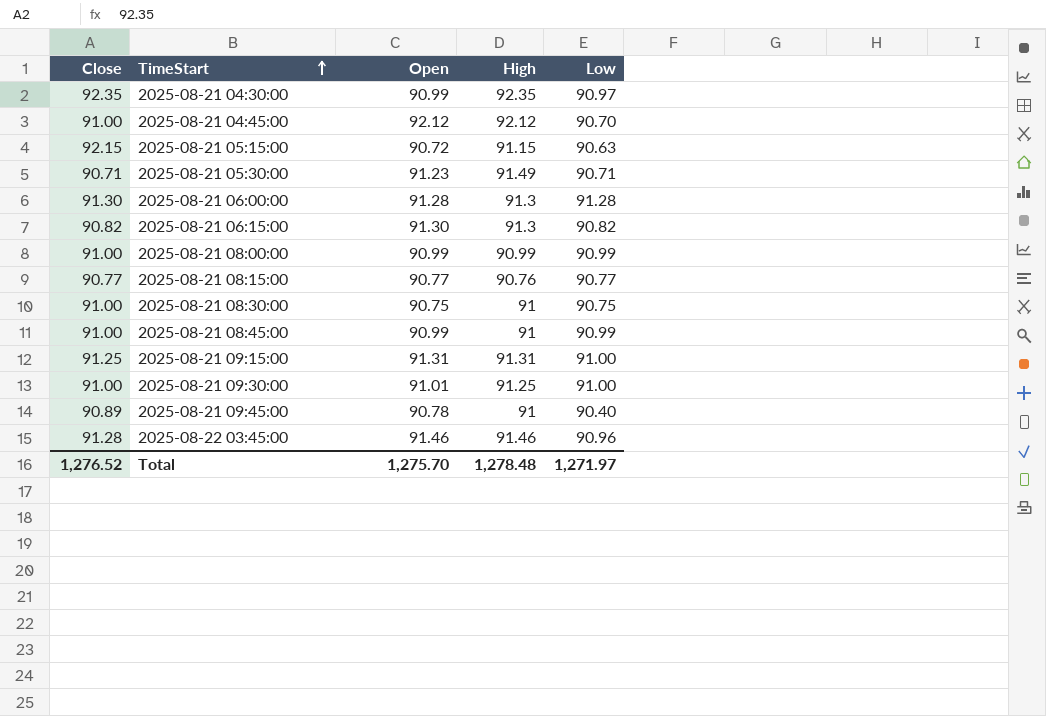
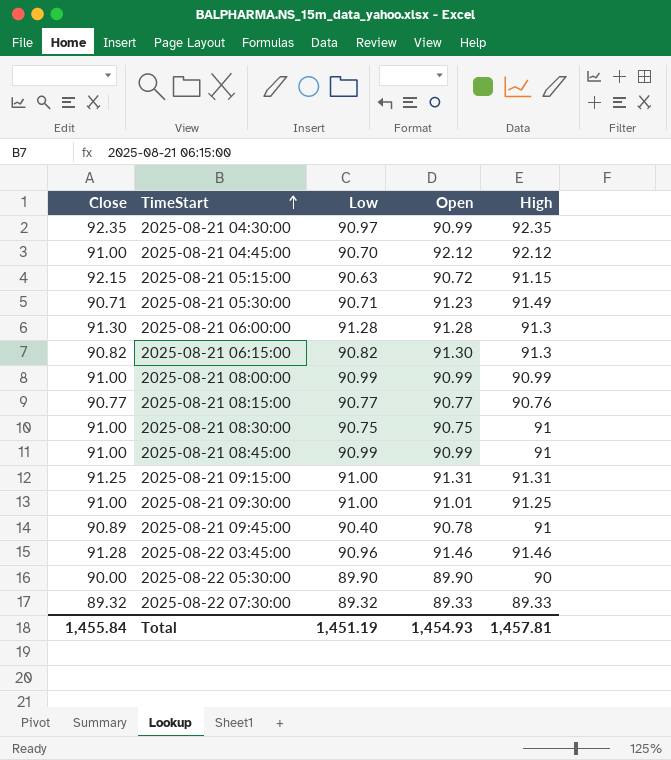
column Low | position: 5 -> 3
row 2025-08-22 05:30:00: none -> 90.00 | 89.90 | 89.90 | 90
row 2025-08-22 07:30:00: none -> 89.32 | 89.32 | 89.33 | 89.33
Total | Close: 1,276.52 -> 1,455.84
Total | Low: 1,271.97 -> 1,451.19
Total | Open: 1,275.70 -> 1,454.93
Total | High: 1,278.48 -> 1,457.81

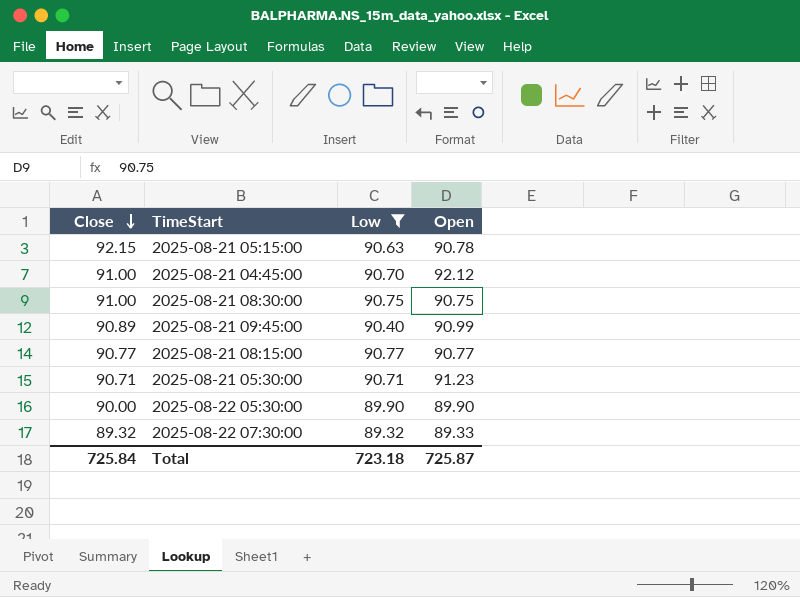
filter: none -> Low <= 90.77
row order: TimeStart ascending -> Close descending
column High | position: 5 -> none
2025-08-21 05:15:00 | Open: 90.72 -> 90.78
2025-08-21 09:45:00 | Open: 90.78 -> 90.99
Total | Close: 1,455.84 -> 725.84
Total | Low: 1,451.19 -> 723.18
Total | Open: 1,454.93 -> 725.87

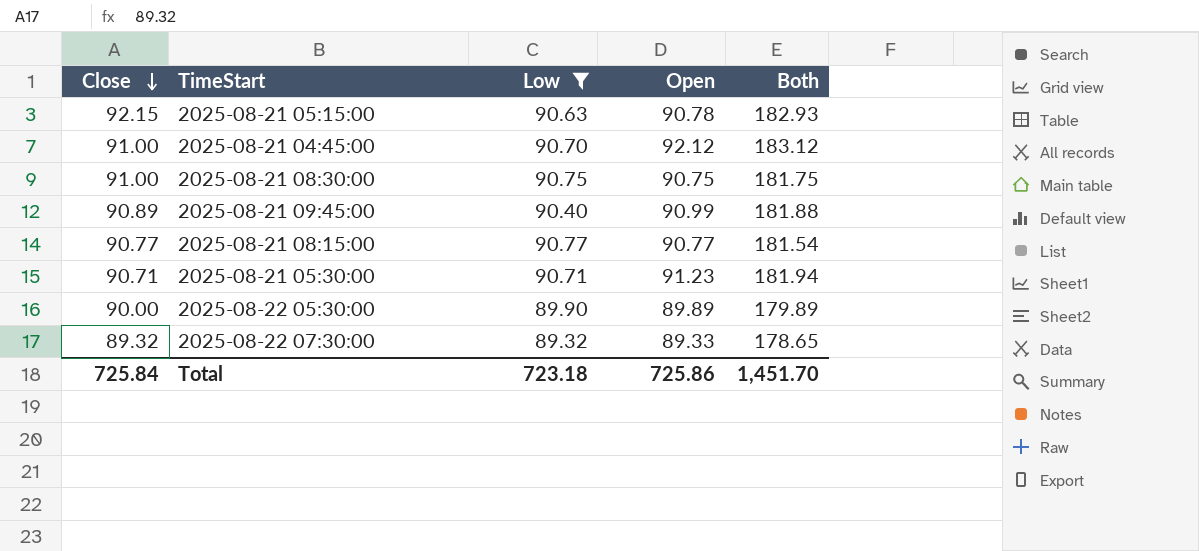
column Both | formula: none -> [Close] + [Open]
2025-08-22 05:30:00 | Open: 89.90 -> 89.89
Total | Open: 725.87 -> 725.86

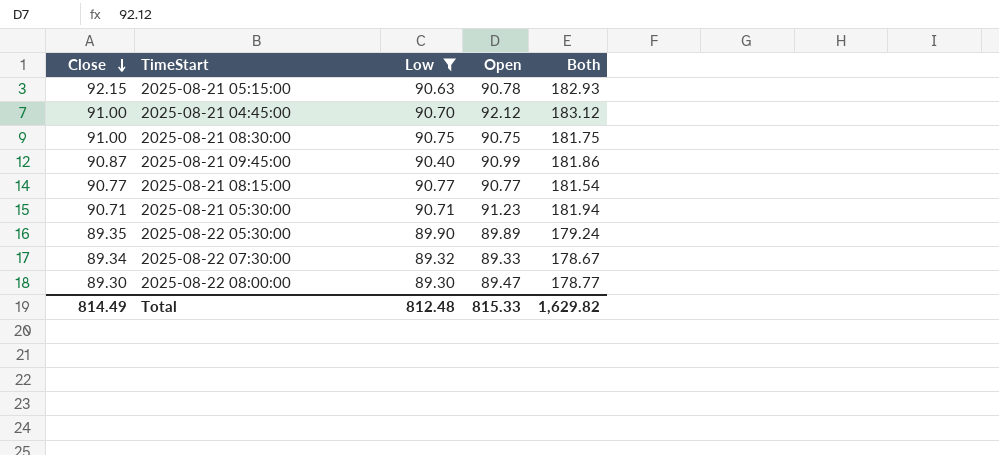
2025-08-21 09:45:00 | Close: 90.89 -> 90.87
2025-08-21 09:45:00 | Both: 181.88 -> 181.86
2025-08-22 05:30:00 | Close: 90.00 -> 89.35
2025-08-22 05:30:00 | Both: 179.89 -> 179.24
2025-08-22 07:30:00 | Close: 89.32 -> 89.34
2025-08-22 07:30:00 | Both: 178.65 -> 178.67
row 2025-08-22 08:00:00: none -> 89.30 | 89.30 | 89.47 | 178.77
Total | Close: 725.84 -> 814.49
Total | Low: 723.18 -> 812.48
Total | Open: 725.86 -> 815.33
Total | Both: 1,451.70 -> 1,629.82

